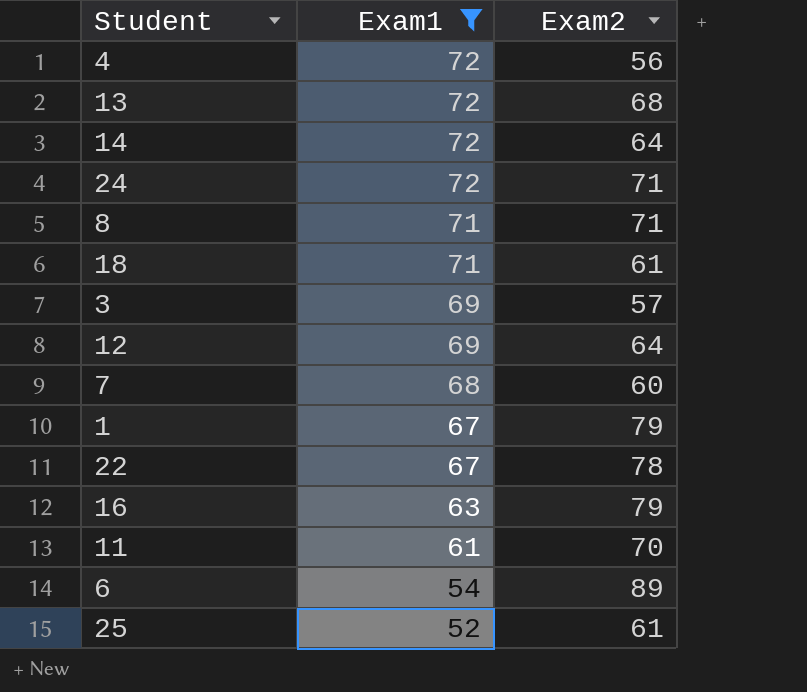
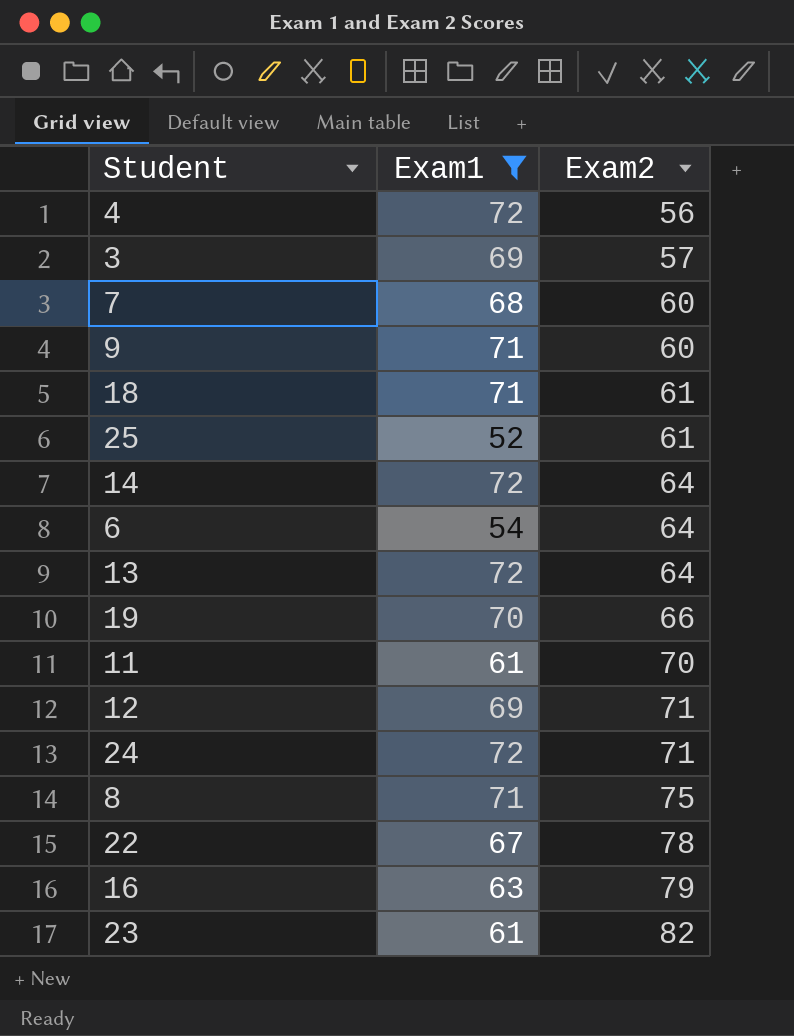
row order: Exam1 descending -> Exam2 ascending
row 1: 67 | 79 -> none
row 9: none -> 71 | 60
6 | Exam2: 89 -> 64
13 | Exam2: 68 -> 64
row 19: none -> 70 | 66
12 | Exam2: 64 -> 71
8 | Exam2: 71 -> 75
row 23: none -> 61 | 82

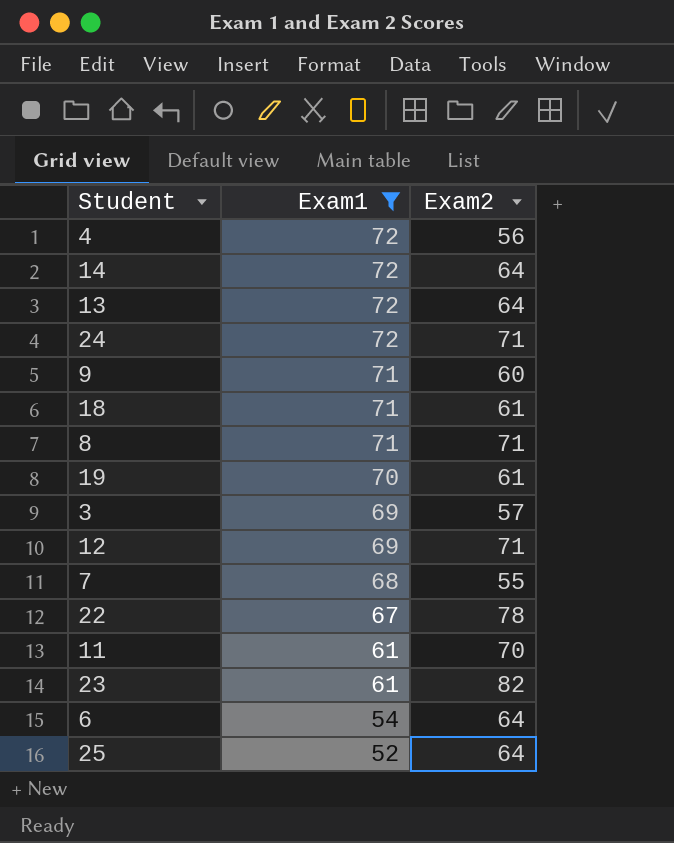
row order: Exam2 ascending -> Exam1 descending
row 16: 63 | 79 -> none
8 | Exam2: 75 -> 71
19 | Exam2: 66 -> 61
7 | Exam2: 60 -> 55
25 | Exam2: 61 -> 64

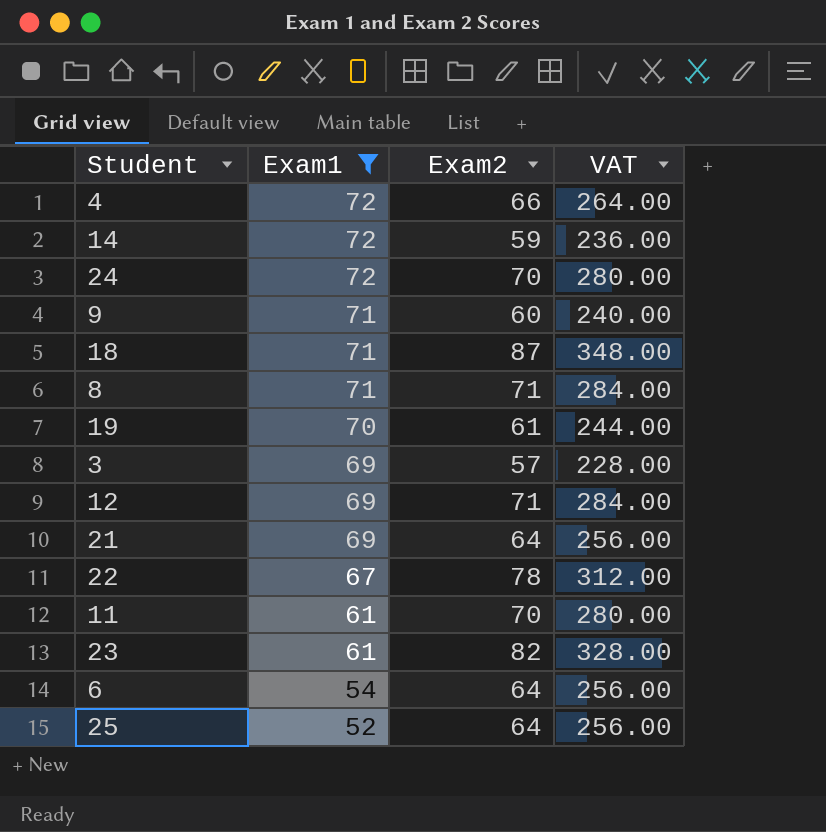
column VAT | formula: none -> [Exam2] * 4
row 13: 72 | 64 -> none
row 7: 68 | 55 -> none
4 | Exam2: 56 -> 66
14 | Exam2: 64 -> 59
24 | Exam2: 71 -> 70
18 | Exam2: 61 -> 87
row 21: none -> 69 | 64 | 256.00

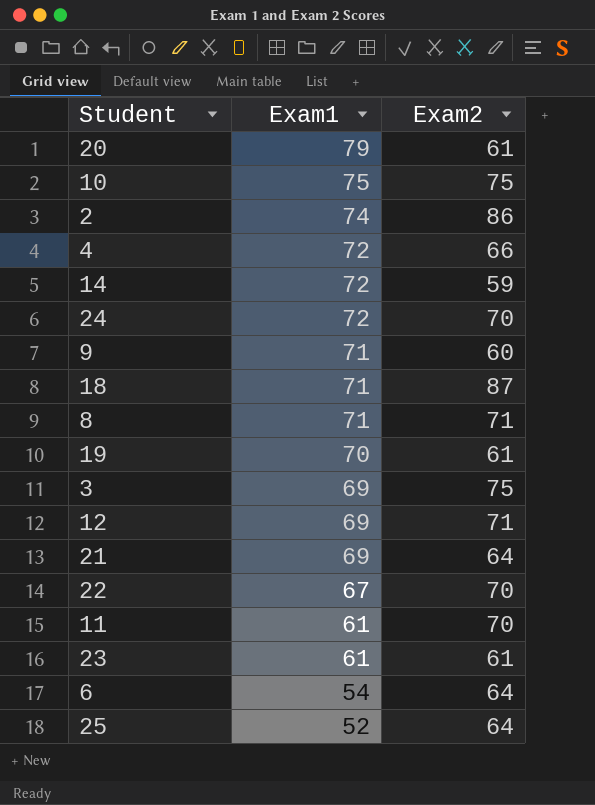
filter: Exam1 <= 72 -> none
column VAT | formula: [Exam2] * 4 -> none
3 | Exam2: 57 -> 75
22 | Exam2: 78 -> 70
23 | Exam2: 82 -> 61

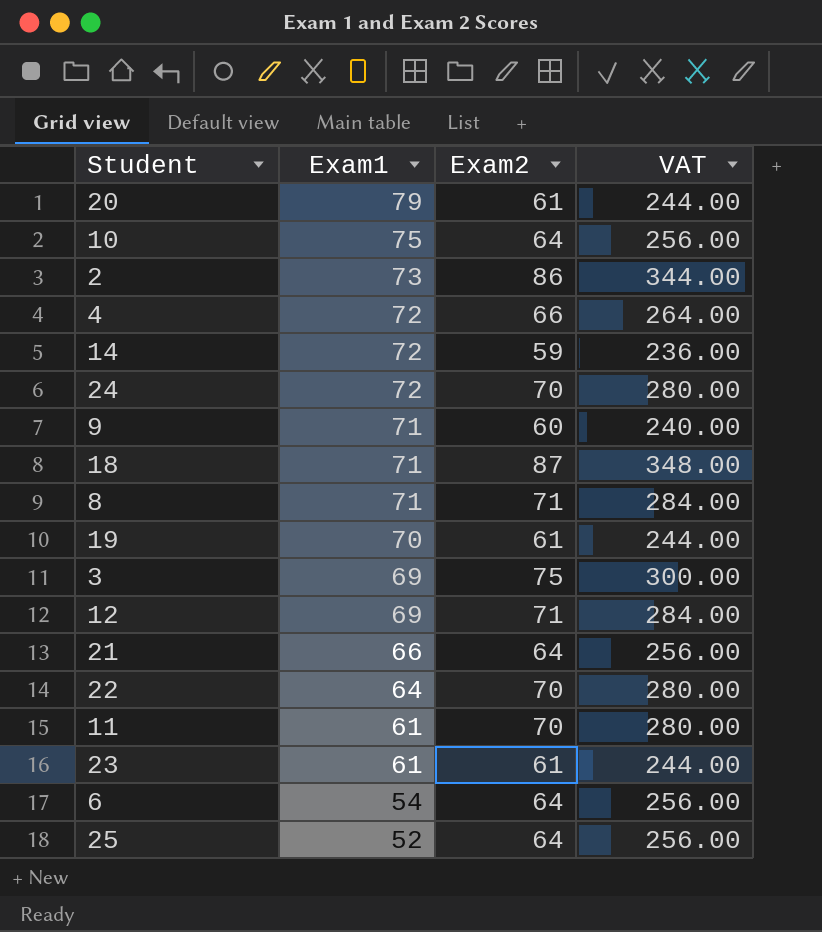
column VAT | formula: none -> [Exam2] * 4
10 | Exam2: 75 -> 64
2 | Exam1: 74 -> 73
21 | Exam1: 69 -> 66
22 | Exam1: 67 -> 64

